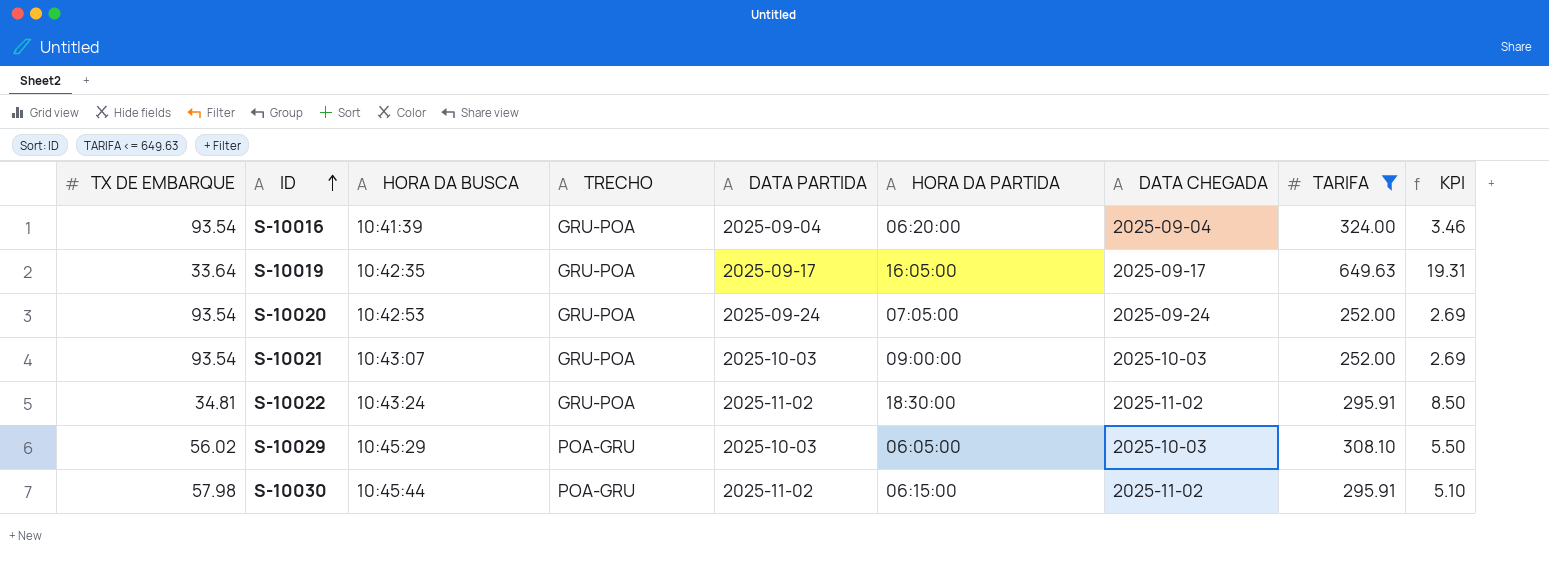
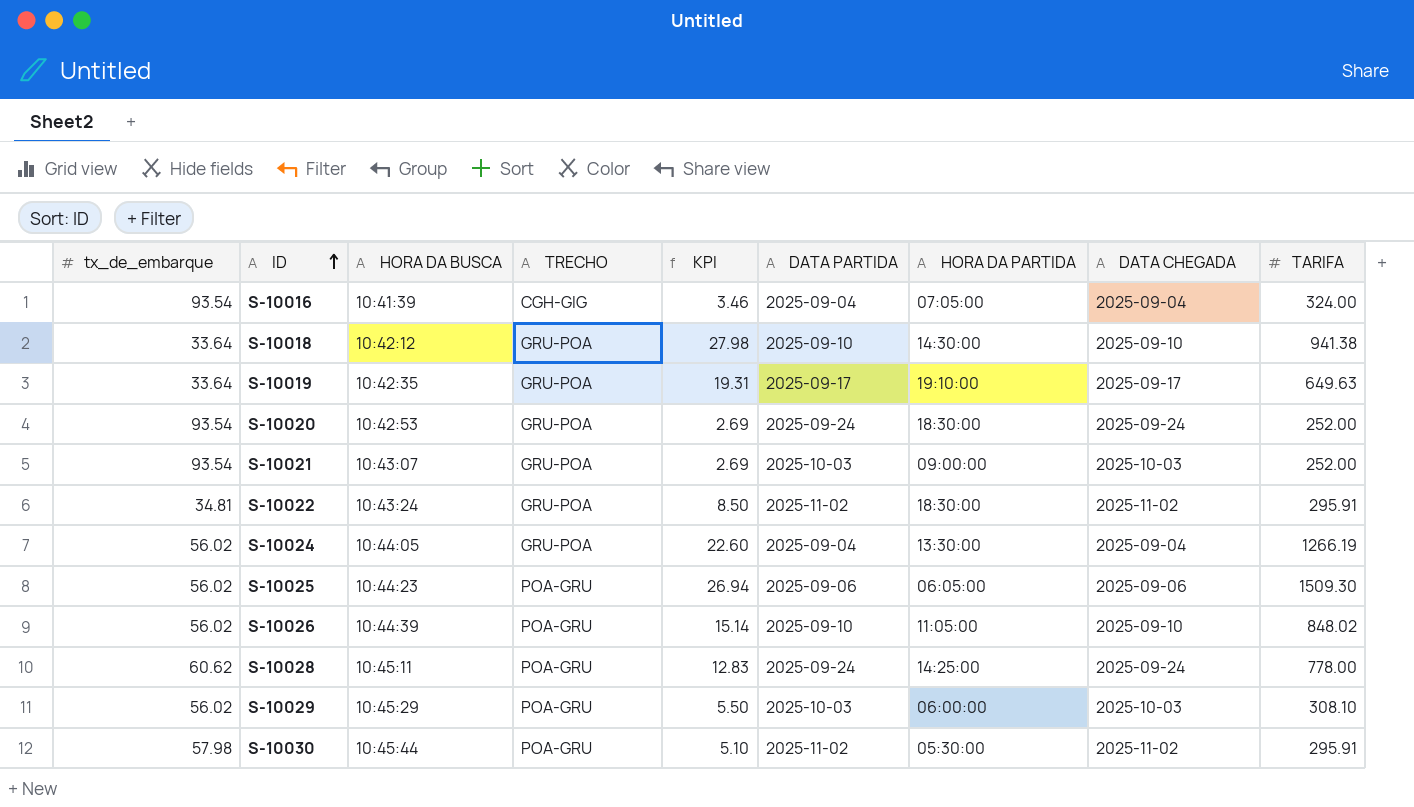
filter: TARIFA <= 649.63 -> none
column name: TX DE EMBARQUE -> tx_de_embarque
column KPI | position: 9 -> 5
S-10016 | TRECHO: GRU-POA -> CGH-GIG
S-10016 | HORA DA PARTIDA: 06:20:00 -> 07:05:00
S-10019 | HORA DA PARTIDA: 16:05:00 -> 19:10:00
S-10020 | HORA DA PARTIDA: 07:05:00 -> 18:30:00
S-10029 | HORA DA PARTIDA: 06:05:00 -> 06:00:00
S-10030 | HORA DA PARTIDA: 06:15:00 -> 05:30:00

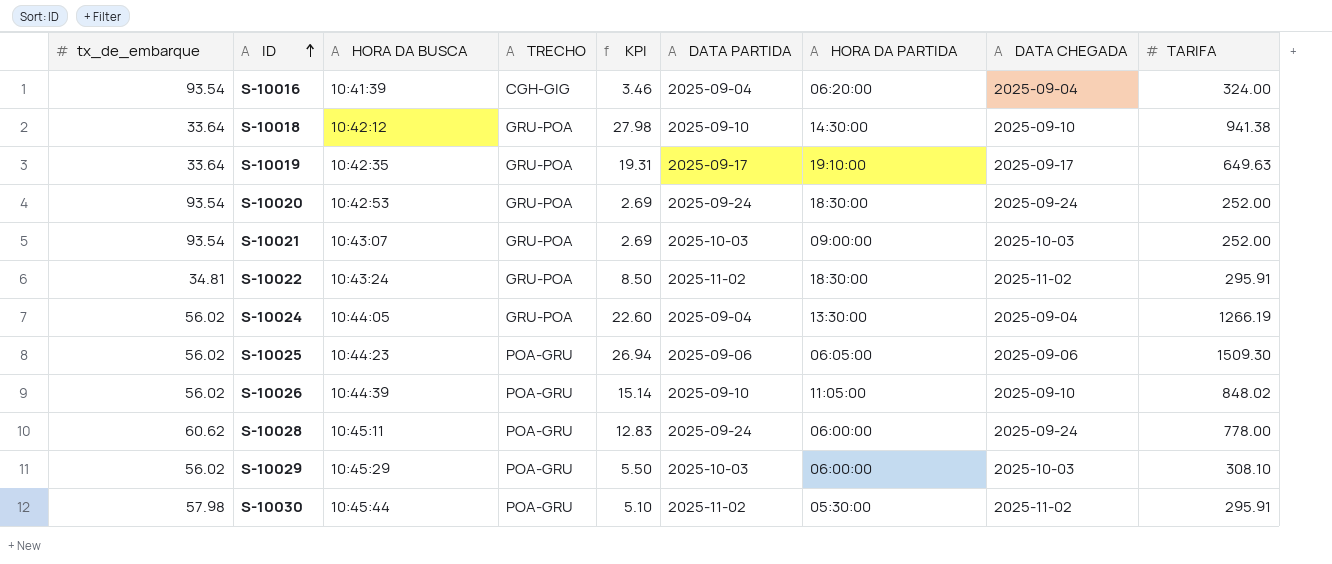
S-10016 | HORA DA PARTIDA: 07:05:00 -> 06:20:00
S-10028 | HORA DA PARTIDA: 14:25:00 -> 06:00:00

